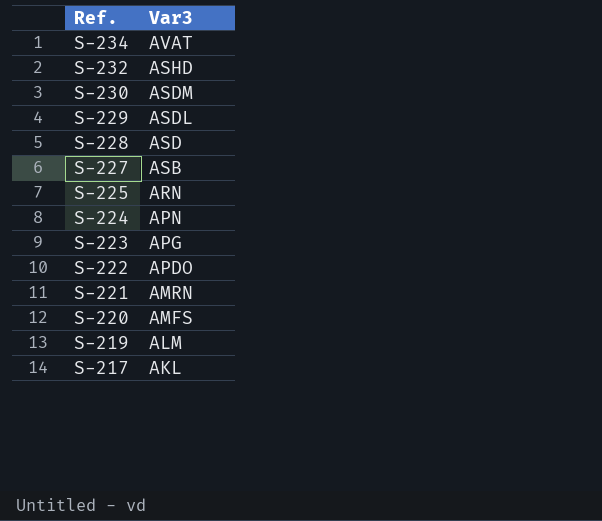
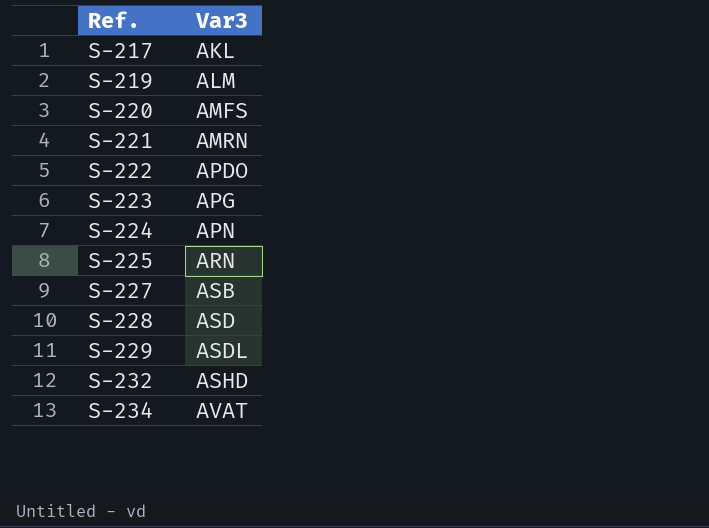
row order: Ref. descending -> Ref. ascending
row S-230: ASDM -> none

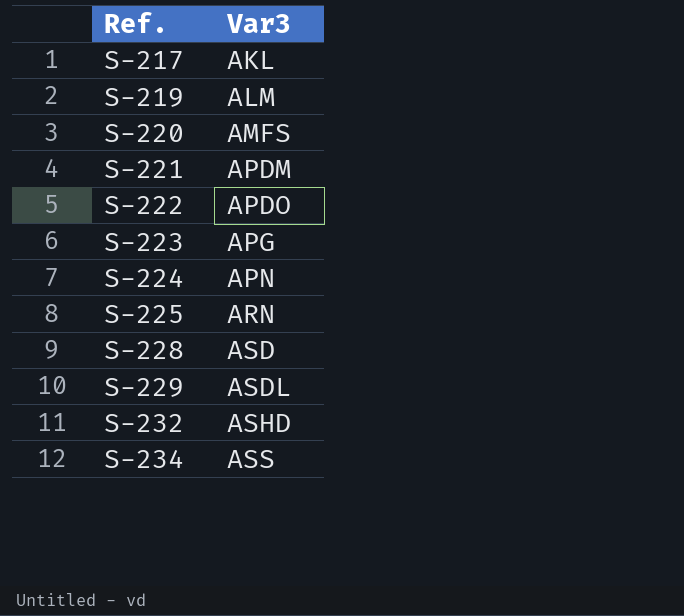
row S-227: ASB -> none
S-221 | Var3: AMRN -> APDM
S-234 | Var3: AVAT -> ASS

